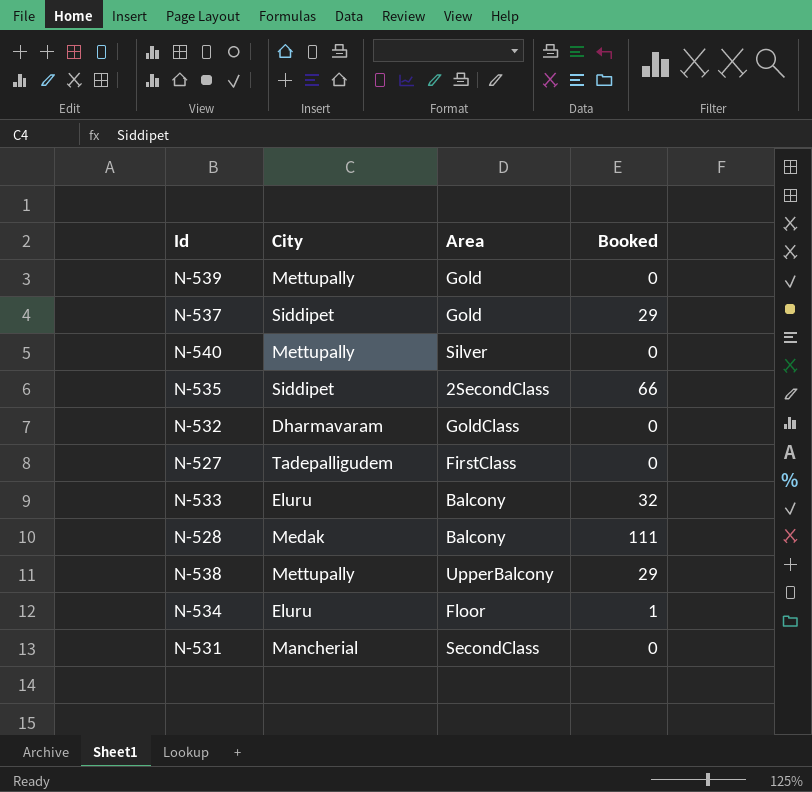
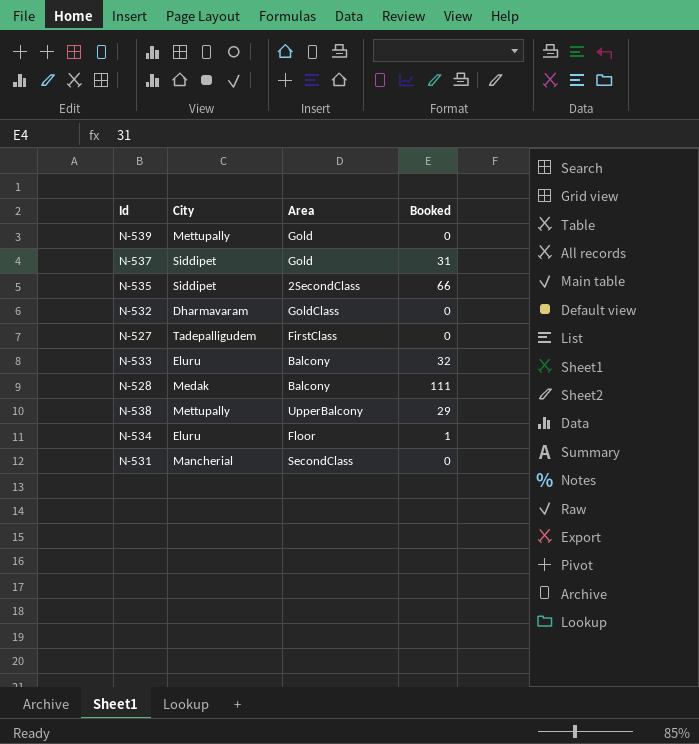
row N-540: Mettupally | Silver | 0 -> none
N-537 | Booked: 29 -> 31

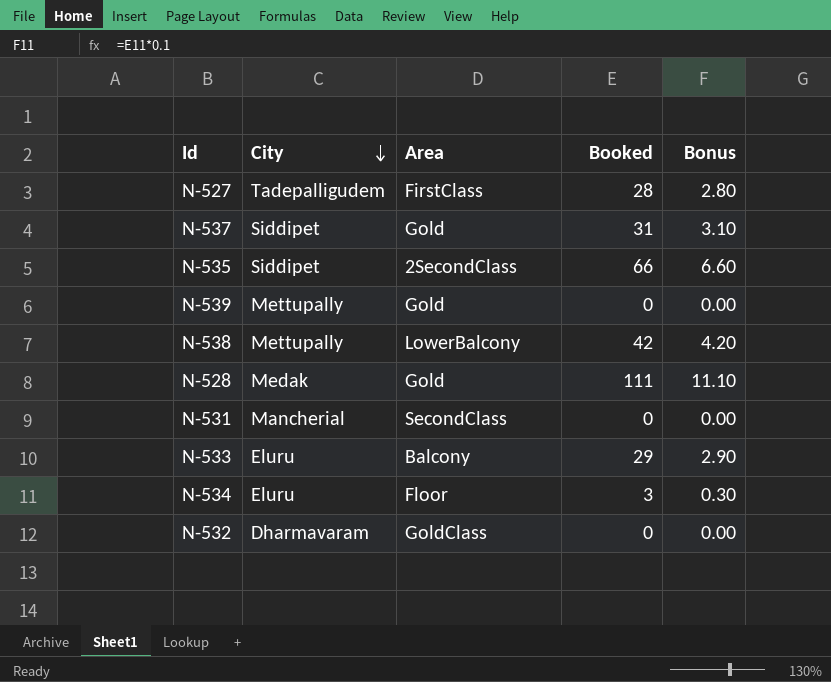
row order: none -> City descending
column Bonus | formula: none -> [Booked] * 0.1
N-527 | Booked: 0 -> 28
N-538 | Area: UpperBalcony -> LowerBalcony
N-538 | Booked: 29 -> 42
N-528 | Area: Balcony -> Gold
N-533 | Booked: 32 -> 29
N-534 | Booked: 1 -> 3

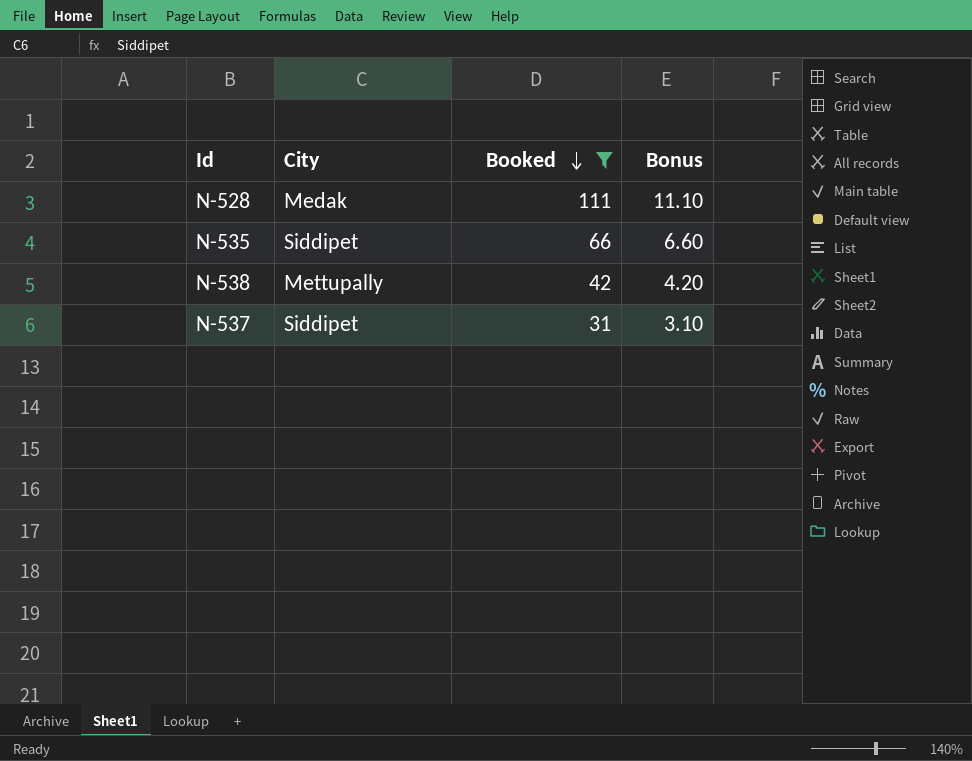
filter: none -> Booked >= 31
row order: City descending -> Booked descending
column Area | position: 3 -> none

